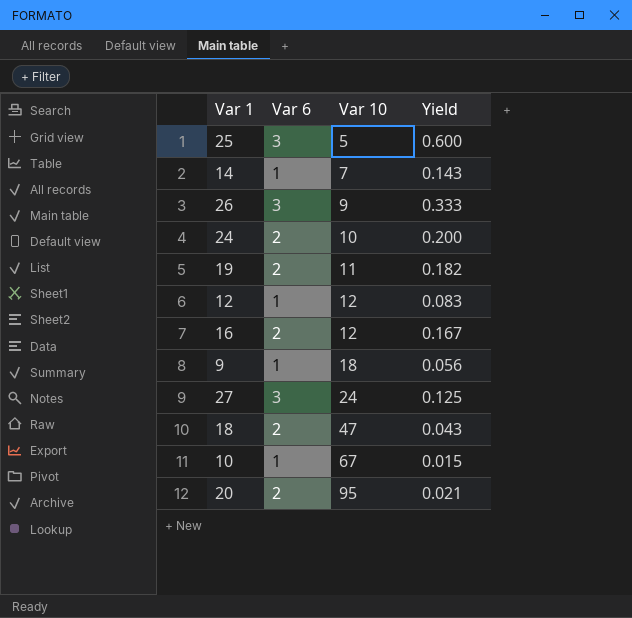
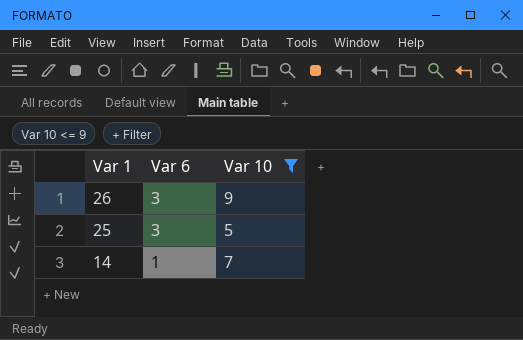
filter: none -> Var 10 <= 9
row order: Var 10 ascending -> Var 1 descending
column Yield | formula: [Var 6] / [Var 10] -> none

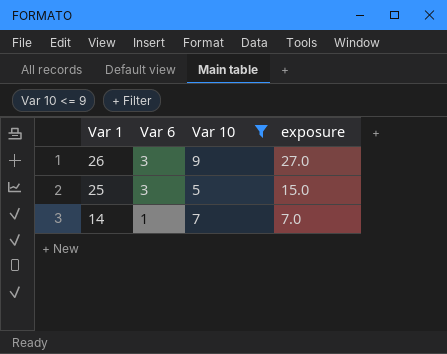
column exposure | formula: none -> [Var 6] * [Var 10]

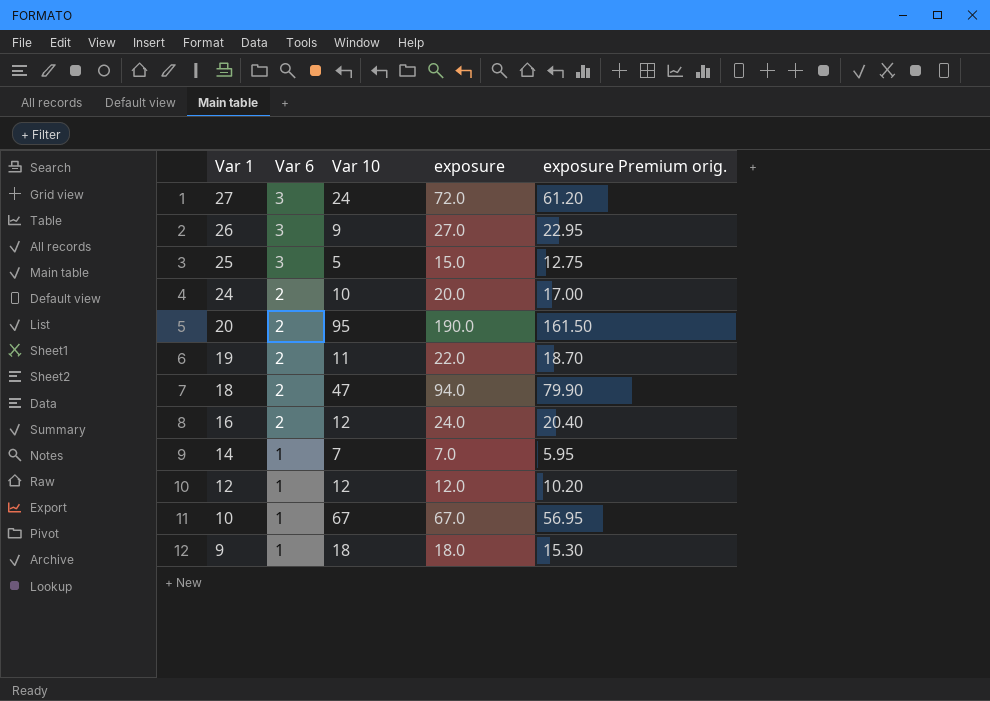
filter: Var 10 <= 9 -> none
column exposure Premium orig. | formula: none -> [exposure] * 0.85

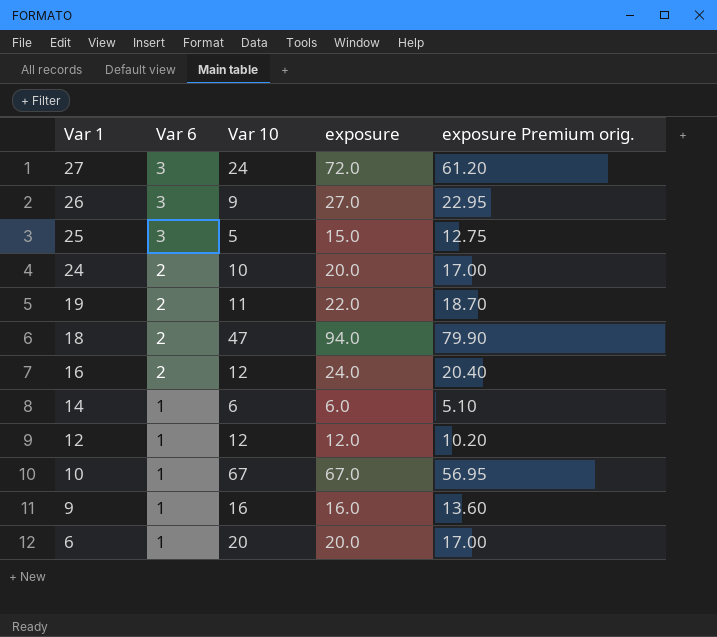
row 20: 2 | 95 | 190.0 | 161.50 -> none
14 | Var 10: 7 -> 6
14 | exposure: 7.0 -> 6.0
14 | exposure Premium orig.: 5.95 -> 5.10
9 | Var 10: 18 -> 16
9 | exposure: 18.0 -> 16.0
9 | exposure Premium orig.: 15.30 -> 13.60
row 6: none -> 1 | 20 | 20.0 | 17.00

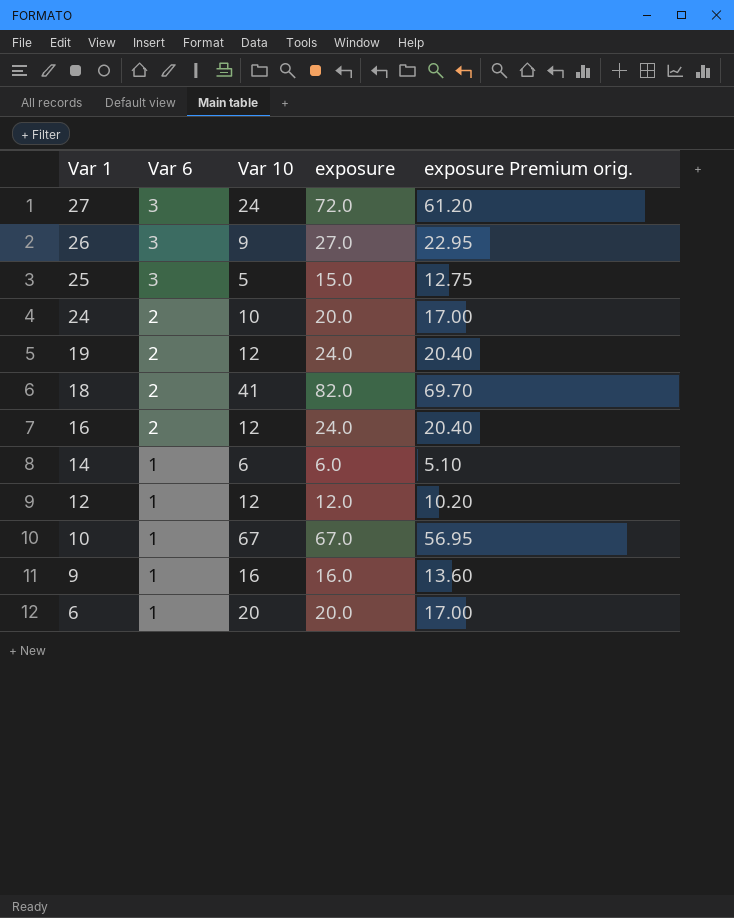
19 | Var 10: 11 -> 12
19 | exposure: 22.0 -> 24.0
19 | exposure Premium orig.: 18.70 -> 20.40
18 | Var 10: 47 -> 41
18 | exposure: 94.0 -> 82.0
18 | exposure Premium orig.: 79.90 -> 69.70

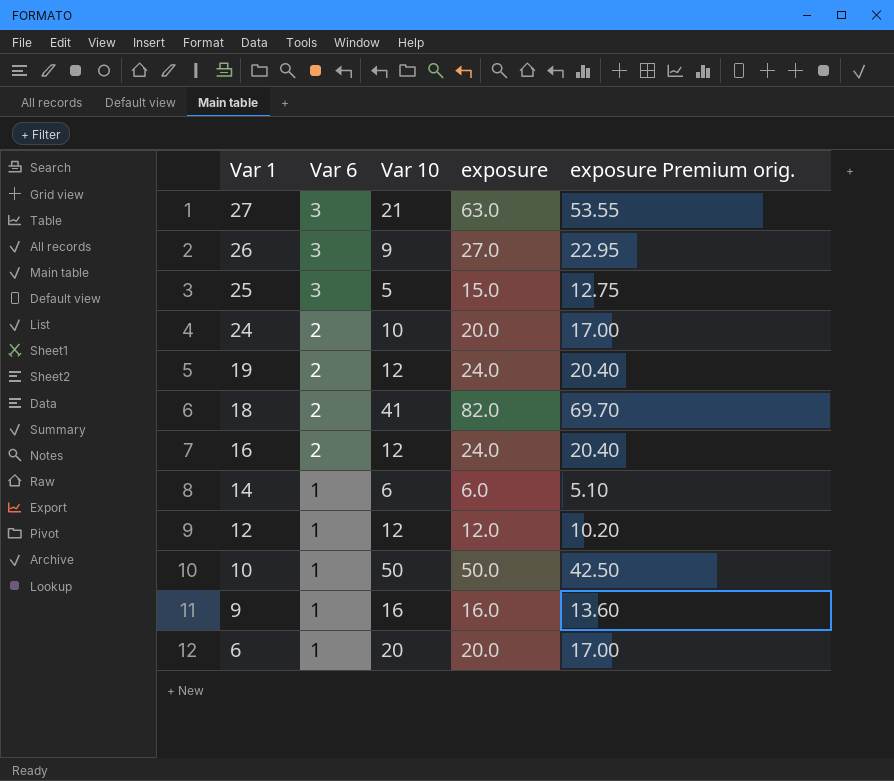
27 | Var 10: 24 -> 21
27 | exposure: 72.0 -> 63.0
27 | exposure Premium orig.: 61.20 -> 53.55
10 | Var 10: 67 -> 50
10 | exposure: 67.0 -> 50.0
10 | exposure Premium orig.: 56.95 -> 42.50

